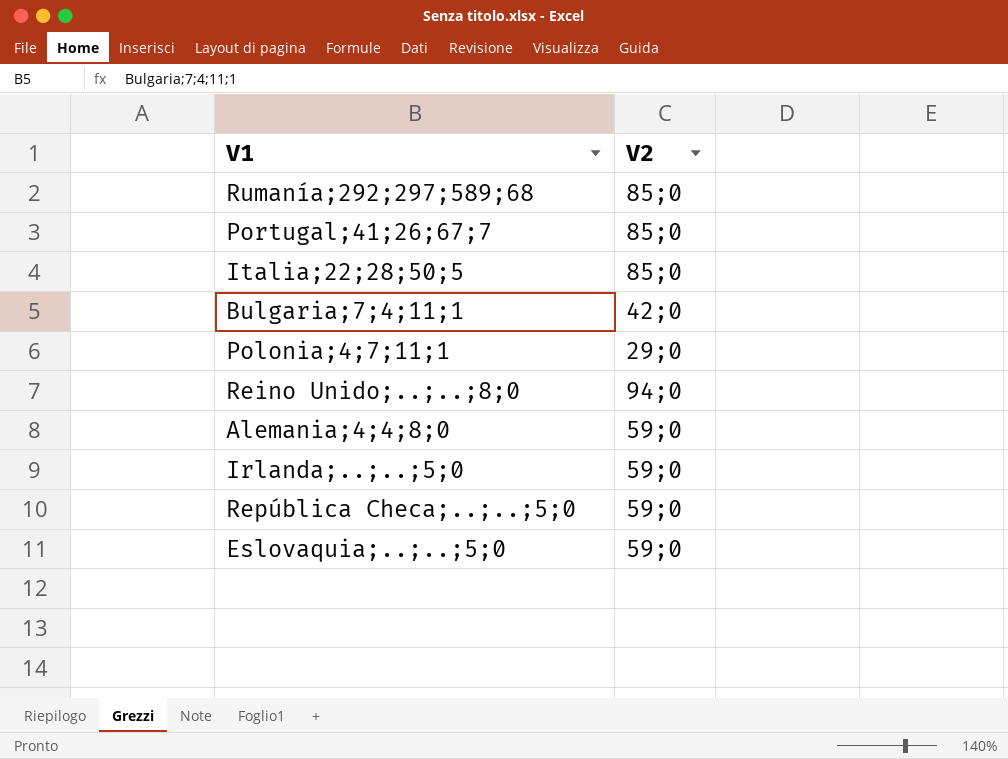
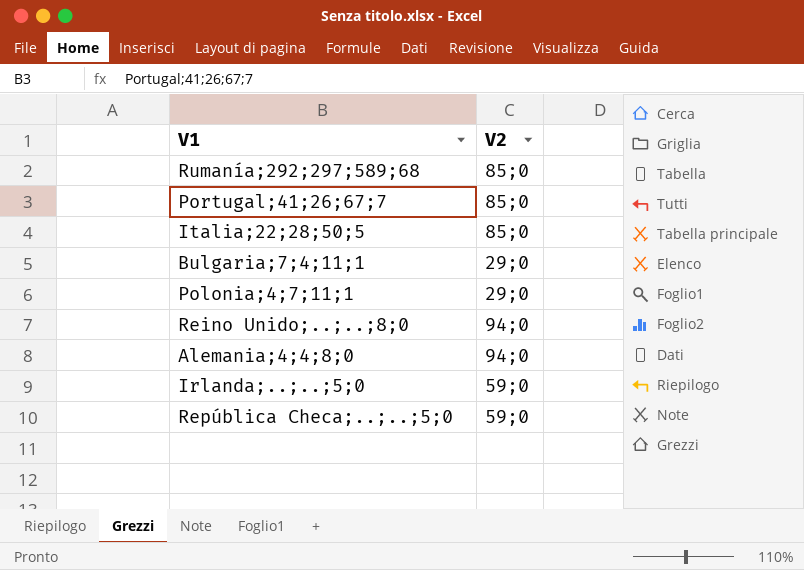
row Eslovaquia;..;..;5;0: 59;0 -> none
Bulgaria;7;4;11;1 | V2: 42;0 -> 29;0
Alemania;4;4;8;0 | V2: 59;0 -> 94;0

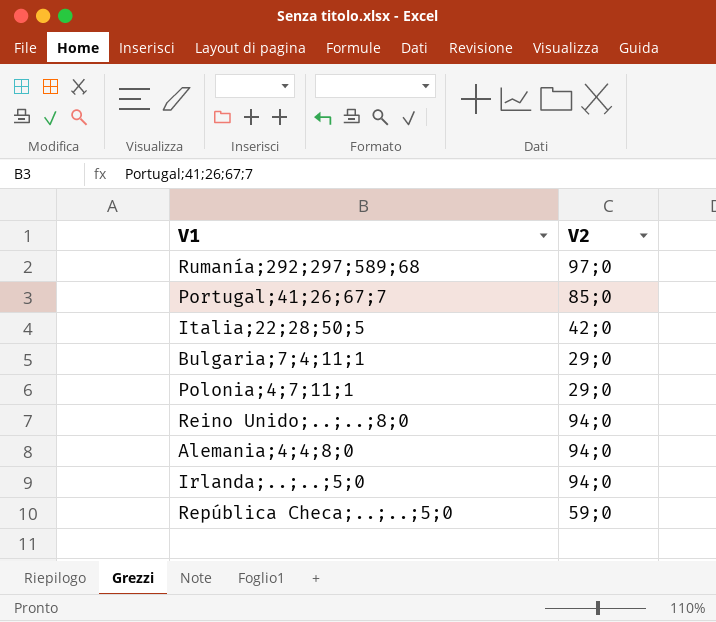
Rumanía;292;297;589;68 | V2: 85;0 -> 97;0
Italia;22;28;50;5 | V2: 85;0 -> 42;0
Irlanda;..;..;5;0 | V2: 59;0 -> 94;0

